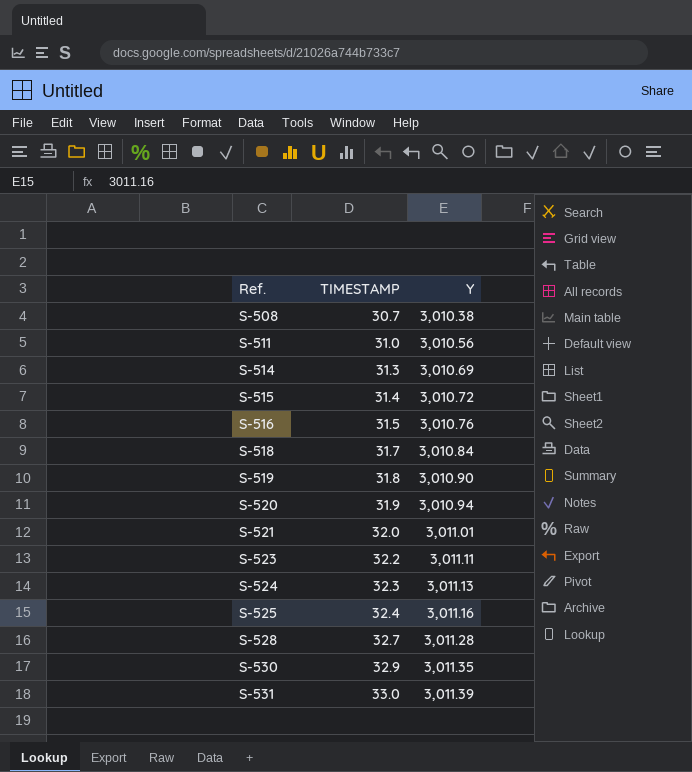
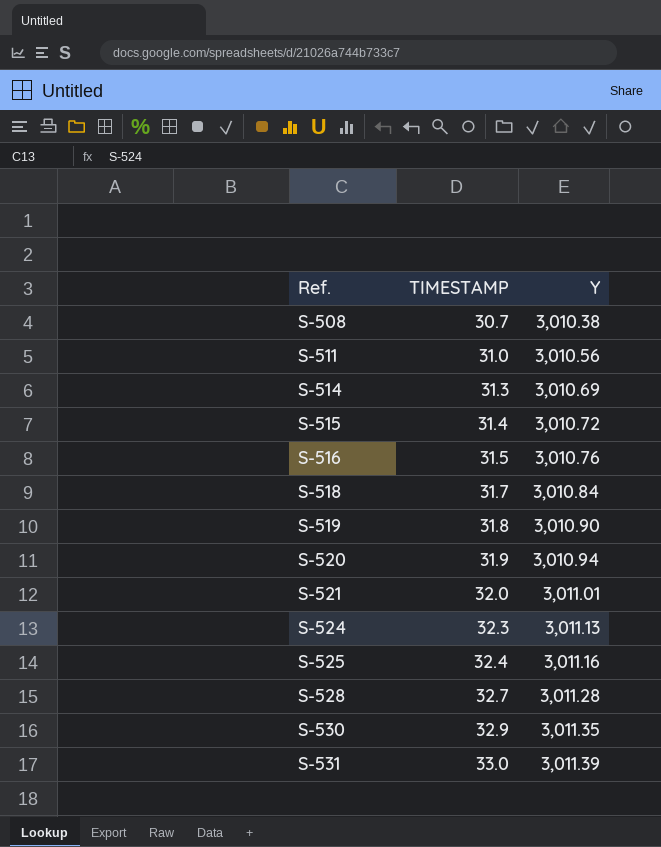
row S-523: 32.2 | 3,011.11 -> none

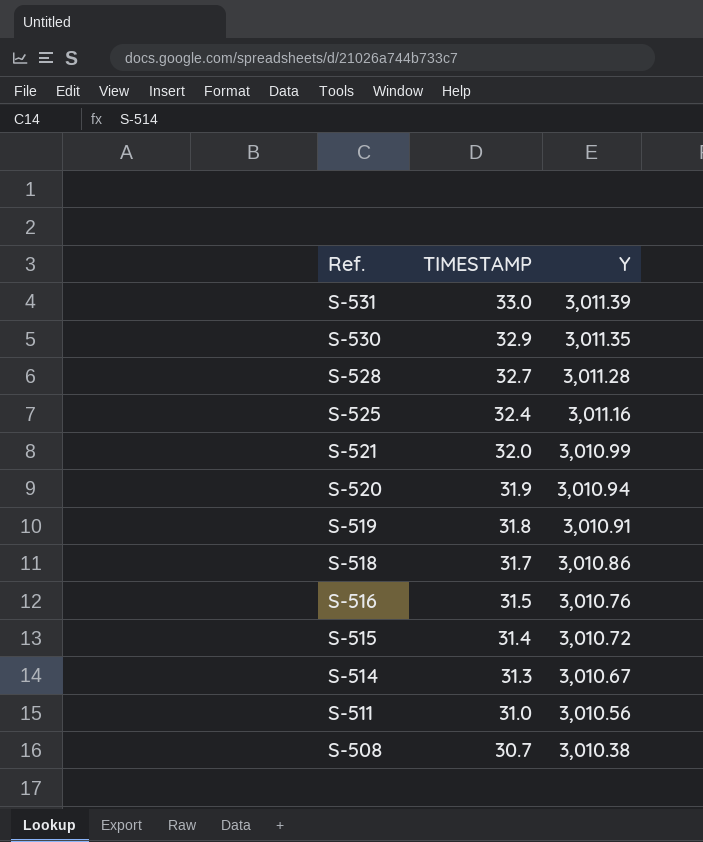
row order: Ref. ascending -> Ref. descending
row S-524: 32.3 | 3,011.13 -> none
S-521 | Y: 3,011.01 -> 3,010.99
S-519 | Y: 3,010.90 -> 3,010.91
S-518 | Y: 3,010.84 -> 3,010.86
S-514 | Y: 3,010.69 -> 3,010.67

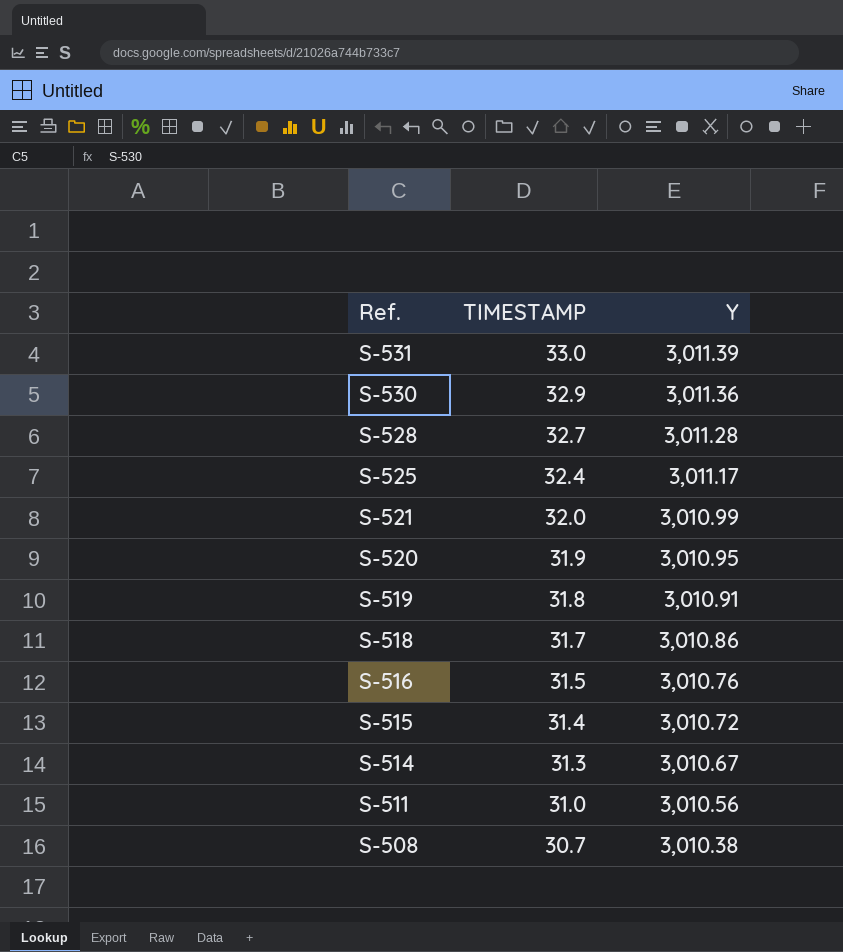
S-530 | Y: 3,011.35 -> 3,011.36
S-525 | Y: 3,011.16 -> 3,011.17
S-520 | Y: 3,010.94 -> 3,010.95

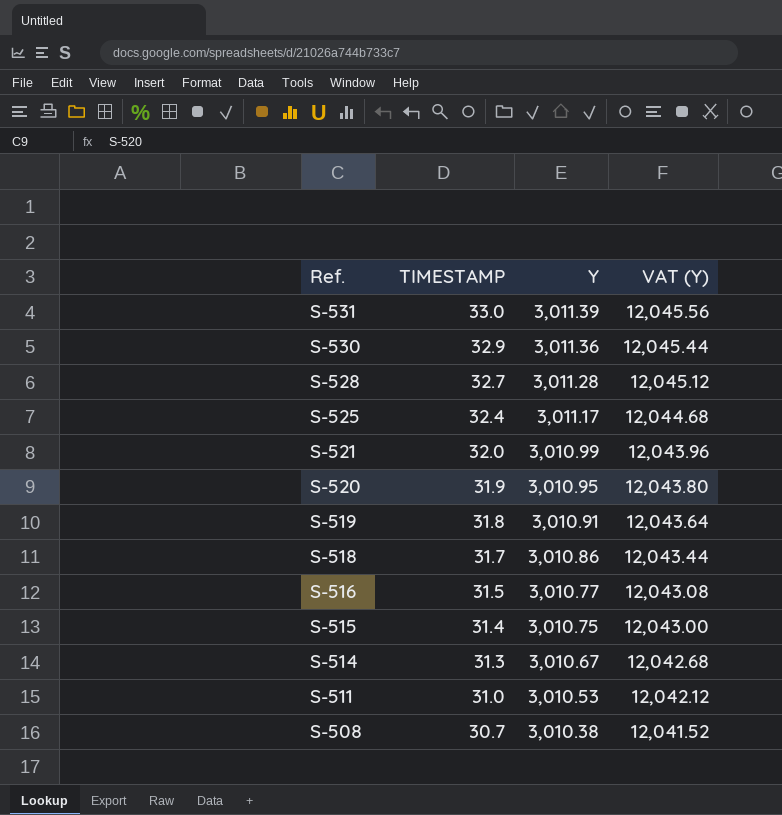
column VAT (Y) | formula: none -> [Y] * 4
S-516 | Y: 3,010.76 -> 3,010.77
S-515 | Y: 3,010.72 -> 3,010.75
S-511 | Y: 3,010.56 -> 3,010.53

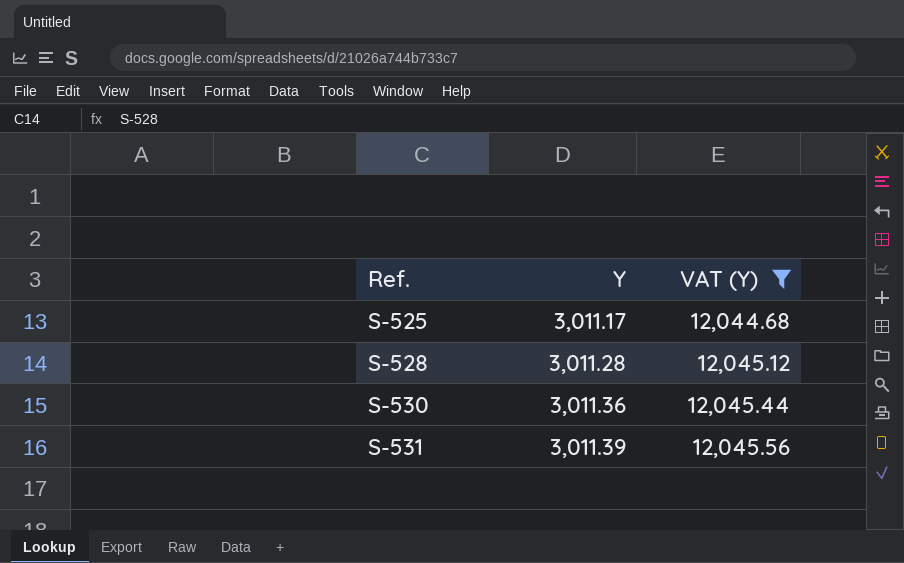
filter: none -> VAT (Y) >= 12,044.68
row order: Ref. descending -> Ref. ascending
column TIMESTAMP | position: 2 -> none

